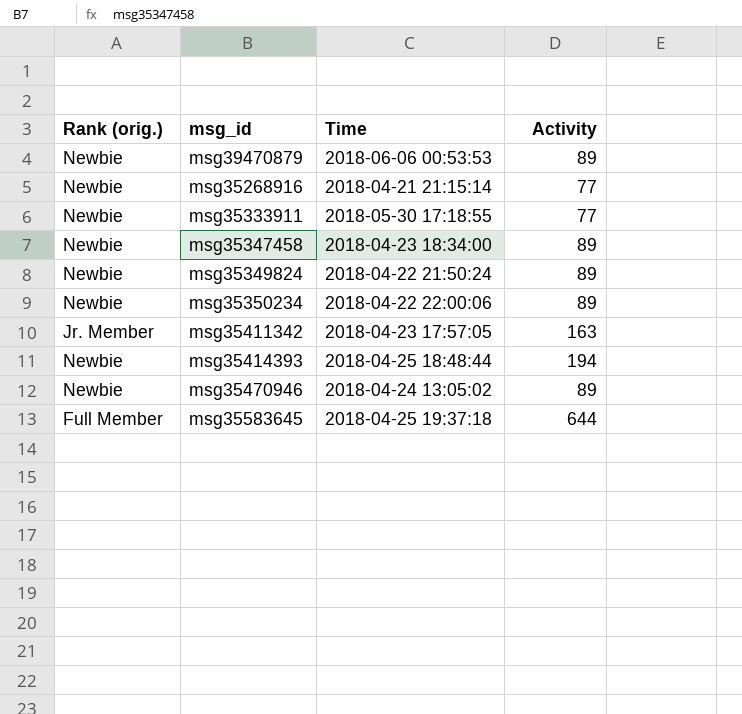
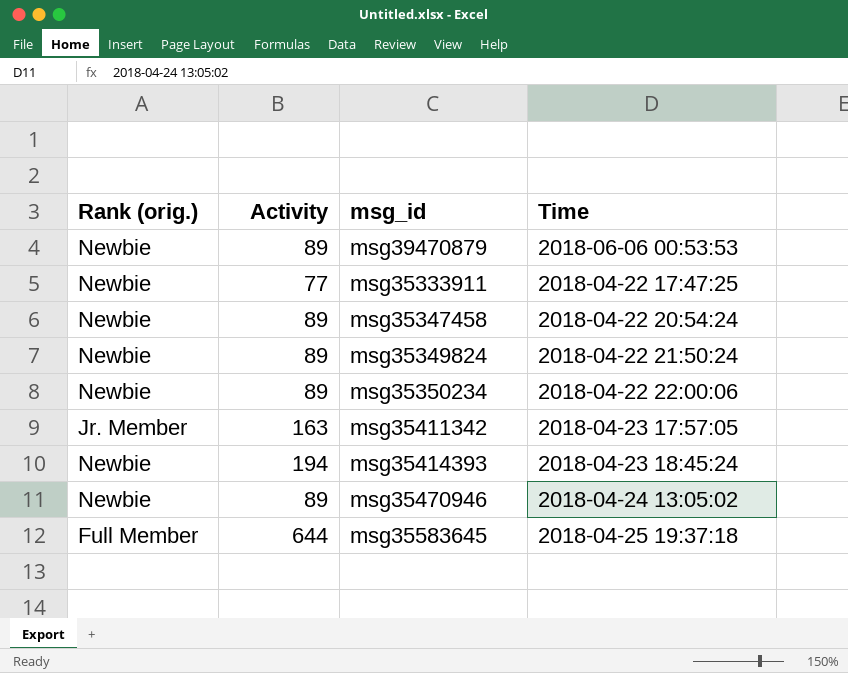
column Activity | position: 4 -> 2
row msg35268916: Newbie | 2018-04-21 21:15:14 | 77 -> none
msg35333911 | Time: 2018-05-30 17:18:55 -> 2018-04-22 17:47:25
msg35347458 | Time: 2018-04-23 18:34:00 -> 2018-04-22 20:54:24
msg35414393 | Time: 2018-04-25 18:48:44 -> 2018-04-23 18:45:24

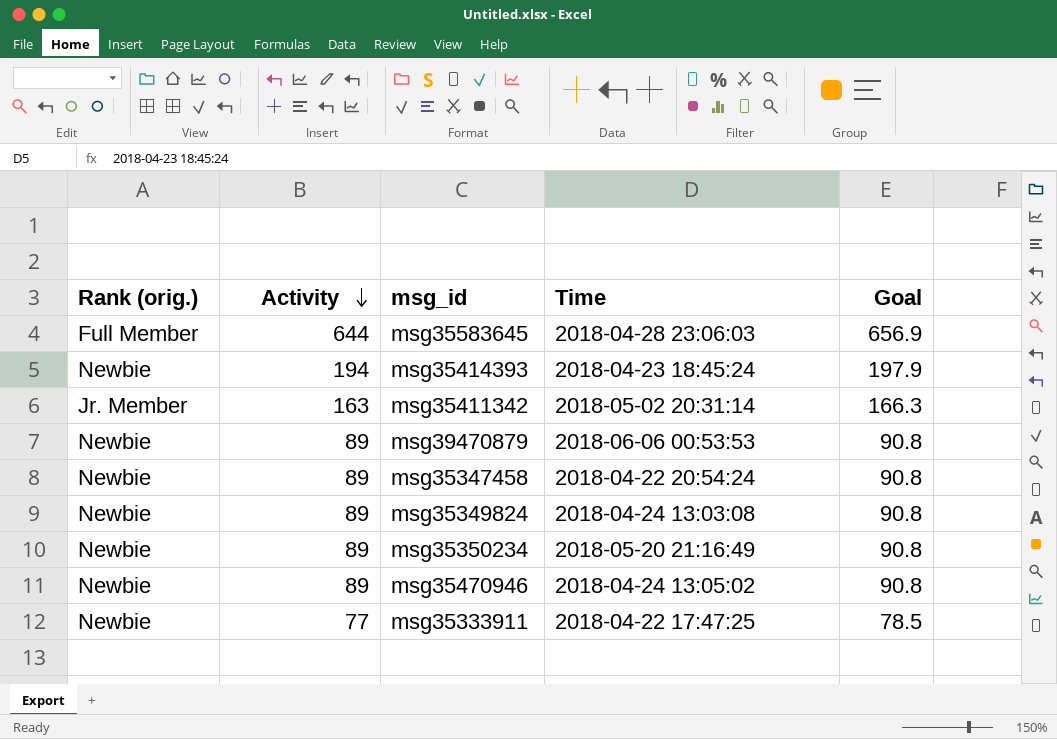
row order: none -> Activity descending
column Goal | formula: none -> [Activity] * 1.02
msg35583645 | Time: 2018-04-25 19:37:18 -> 2018-04-28 23:06:03
msg35411342 | Time: 2018-04-23 17:57:05 -> 2018-05-02 20:31:14
msg35349824 | Time: 2018-04-22 21:50:24 -> 2018-04-24 13:03:08
msg35350234 | Time: 2018-04-22 22:00:06 -> 2018-05-20 21:16:49

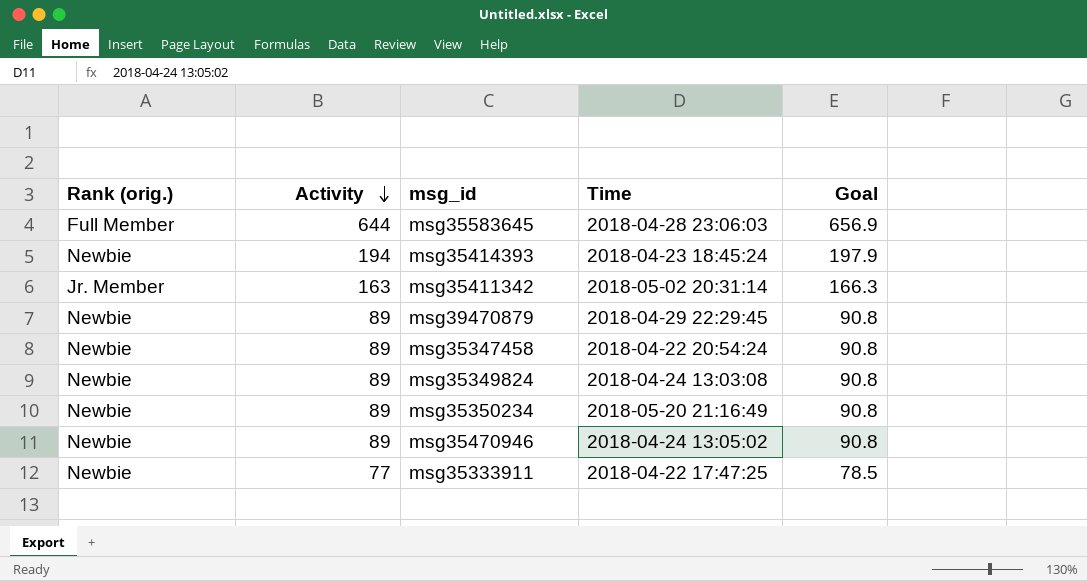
msg39470879 | Time: 2018-06-06 00:53:53 -> 2018-04-29 22:29:45

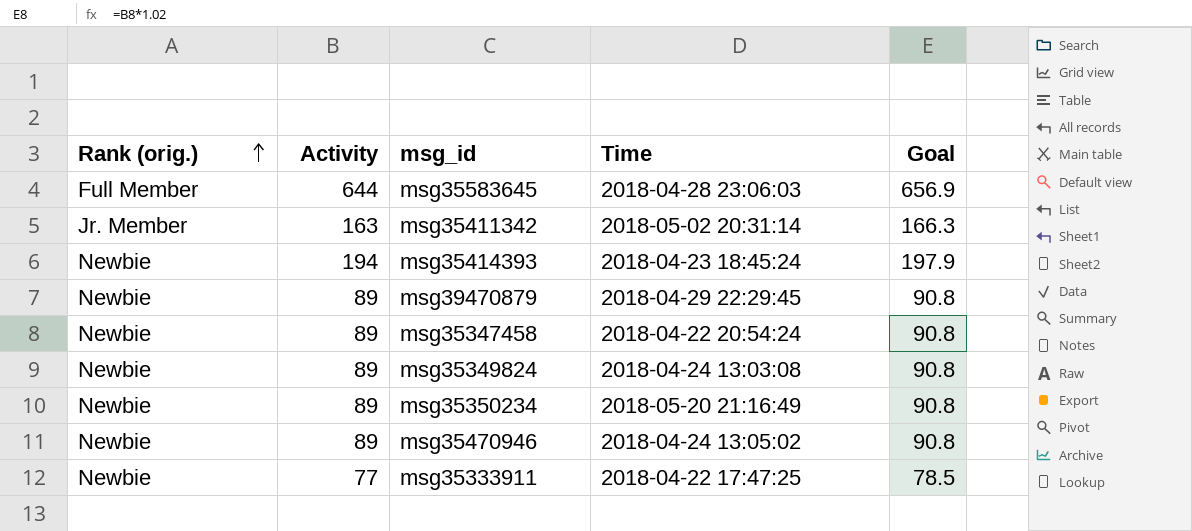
row order: Activity descending -> Rank (orig.) ascending

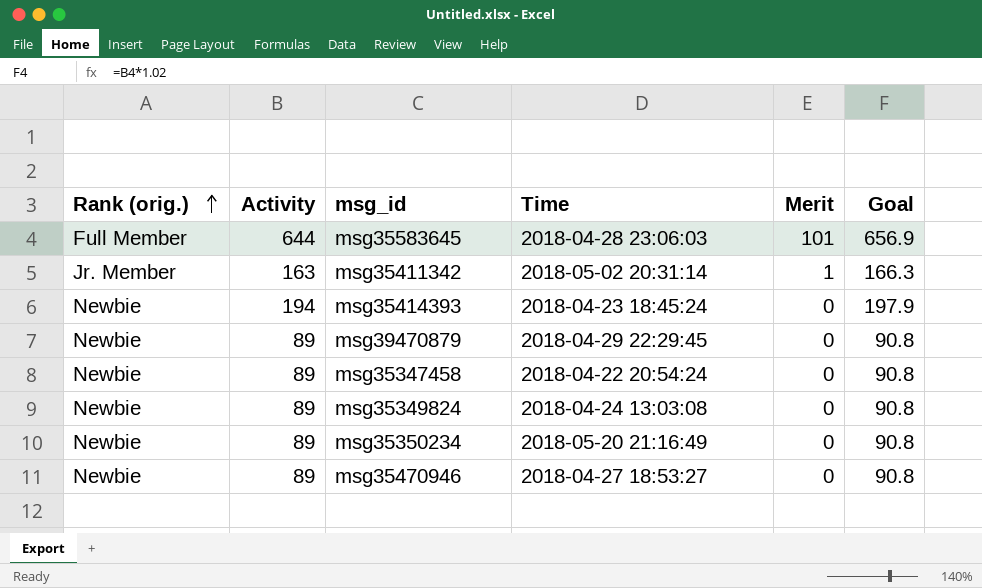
column Merit | position: none -> 5
row msg35333911: Newbie | 77 | 2018-04-22 17:47:25 | 78.5 -> none
msg35470946 | Time: 2018-04-24 13:05:02 -> 2018-04-27 18:53:27

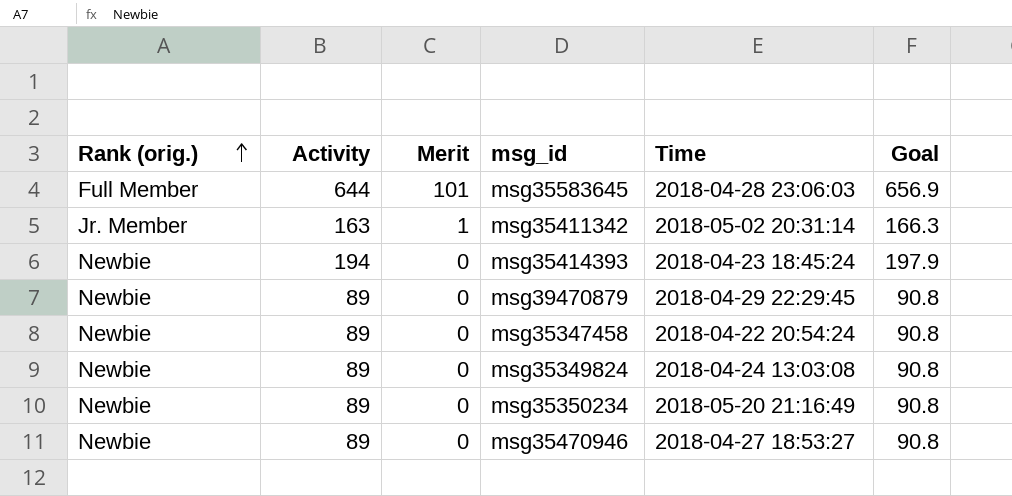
column Merit | position: 5 -> 3

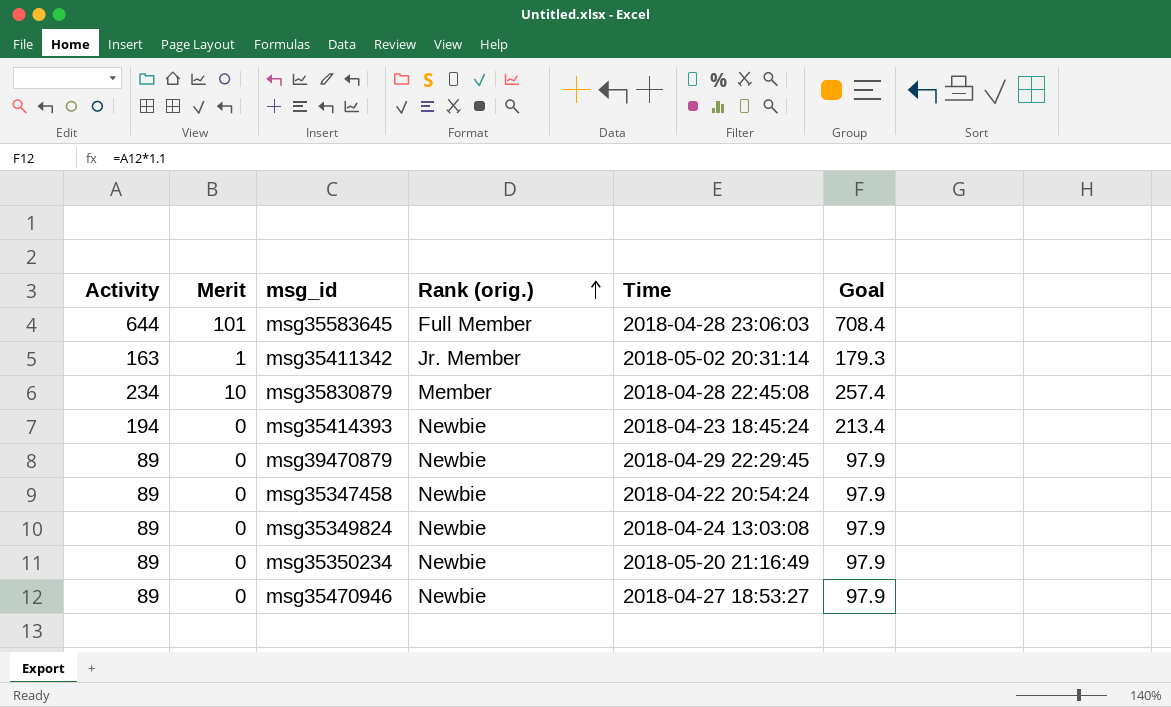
column Rank (orig.) | position: 1 -> 4
column Goal | formula: [Activity] * 1.02 -> [Activity] * 1.1
row msg35830879: none -> 234 | 10 | Member | 2018-04-28 22:45:08 | 257.4

